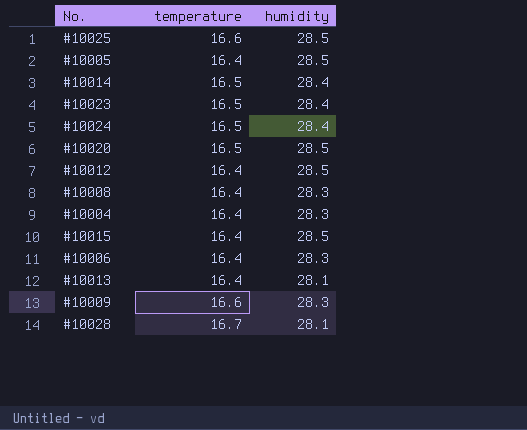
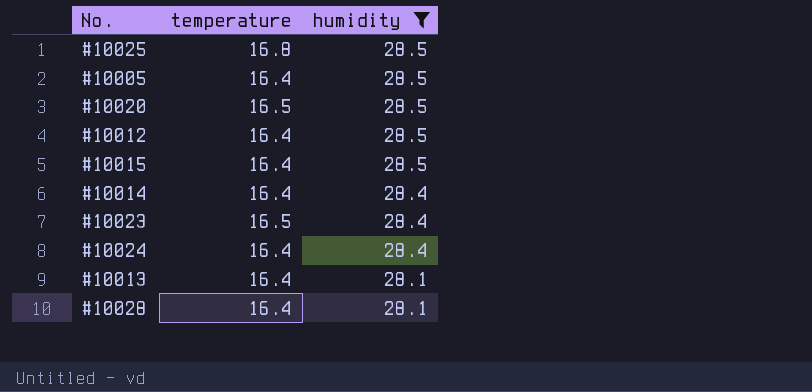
filter: none -> humidity != 28.3
row order: none -> humidity descending
#10025 | temperature: 16.6 -> 16.8
#10014 | temperature: 16.5 -> 16.4
#10024 | temperature: 16.5 -> 16.4
#10028 | temperature: 16.7 -> 16.4

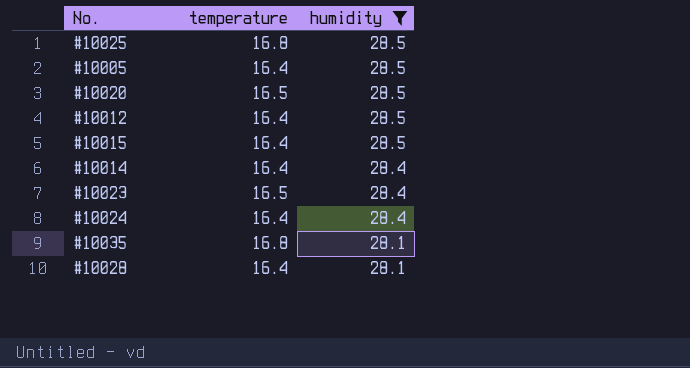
row #10013: 16.4 | 28.1 -> none
row #10035: none -> 16.8 | 28.1

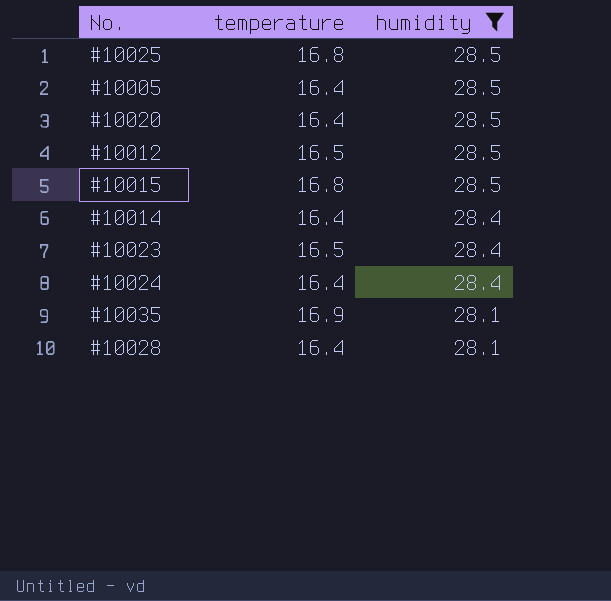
#10020 | temperature: 16.5 -> 16.4
#10012 | temperature: 16.4 -> 16.5
#10015 | temperature: 16.4 -> 16.8
#10035 | temperature: 16.8 -> 16.9

